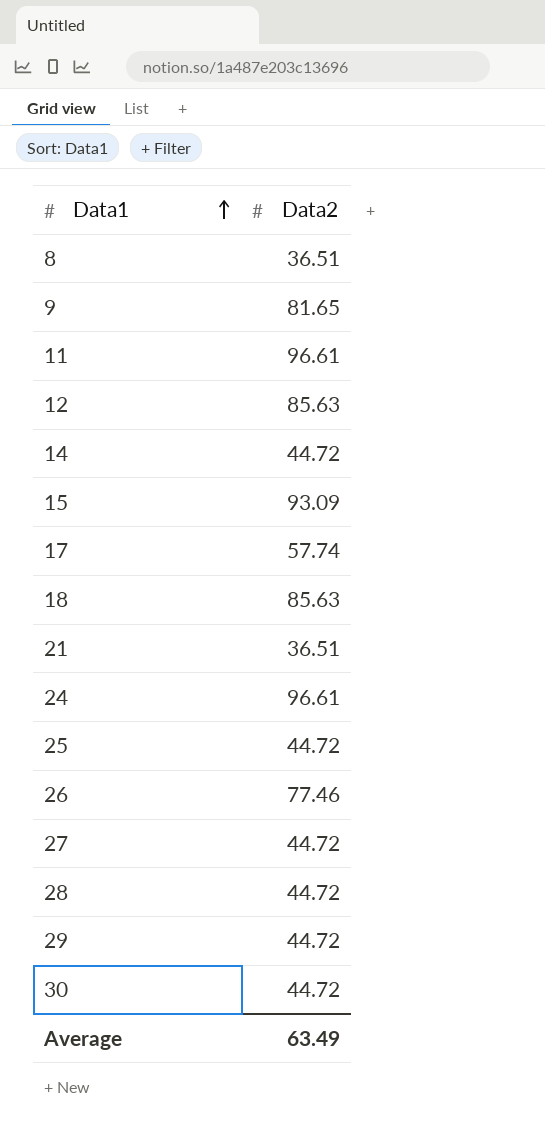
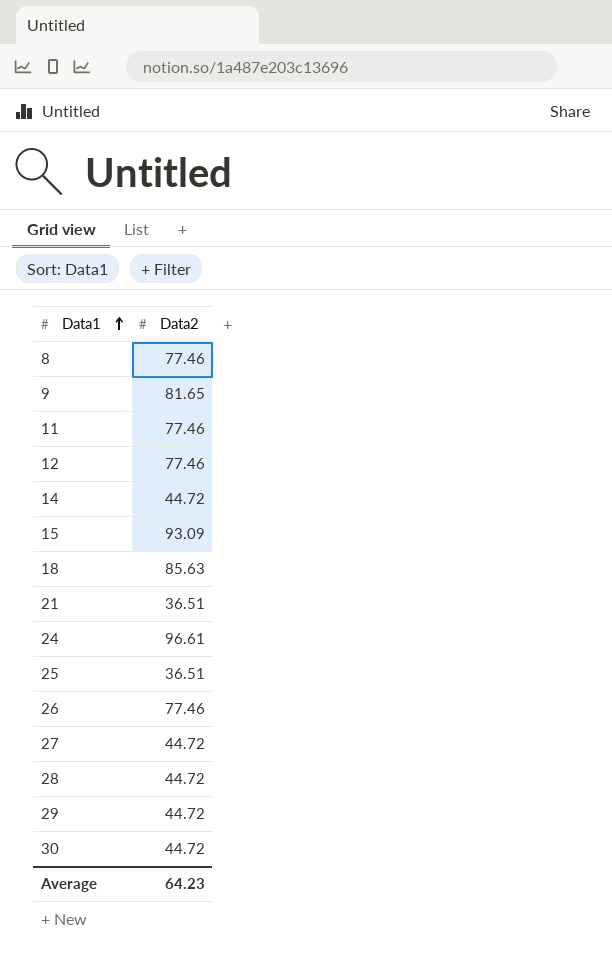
row 17: 57.74 -> none
8 | Data2: 36.51 -> 77.46
11 | Data2: 96.61 -> 77.46
12 | Data2: 85.63 -> 77.46
25 | Data2: 44.72 -> 36.51
Average | Data2: 63.49 -> 64.23

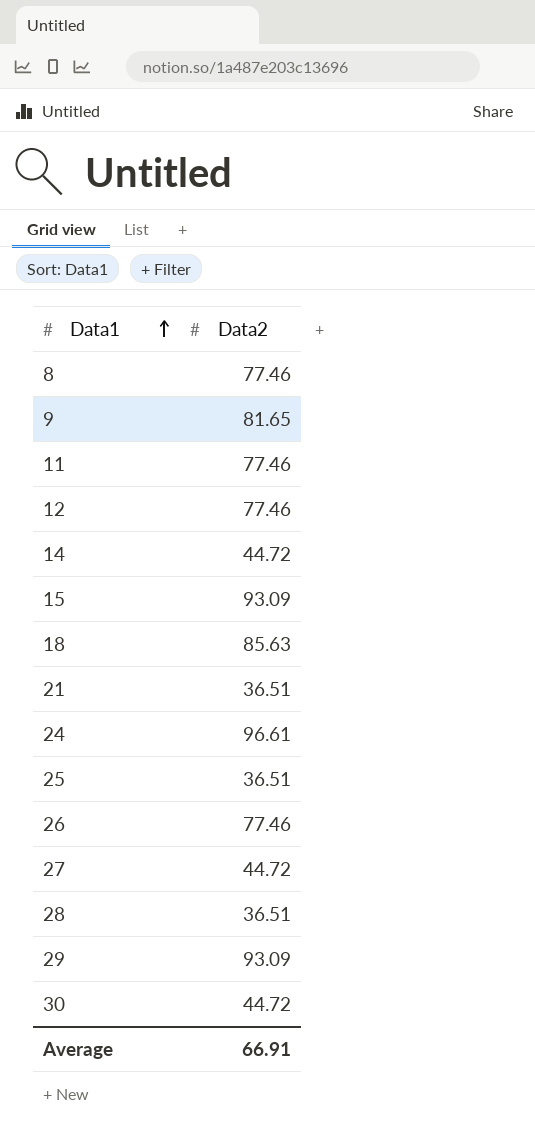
28 | Data2: 44.72 -> 36.51
29 | Data2: 44.72 -> 93.09
Average | Data2: 64.23 -> 66.91

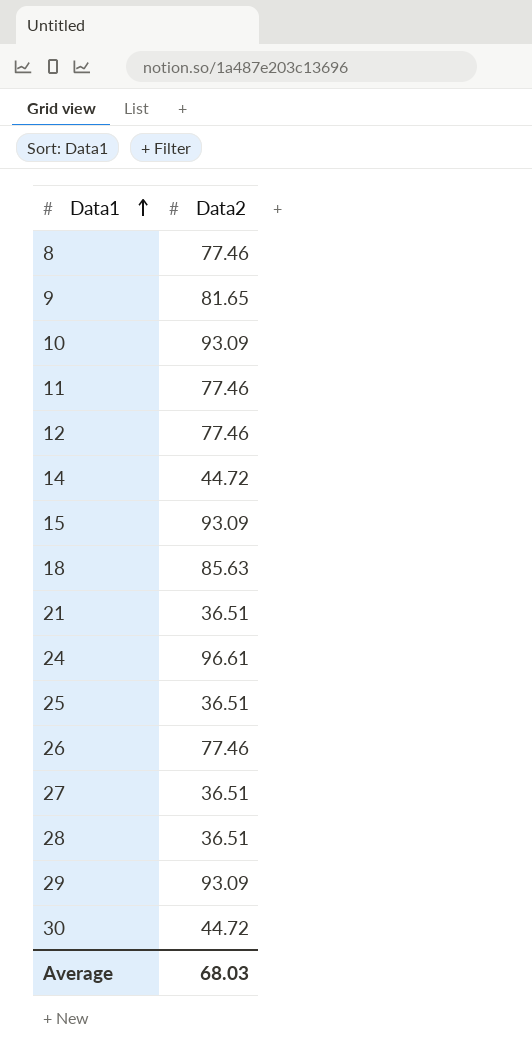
row 10: none -> 93.09
27 | Data2: 44.72 -> 36.51
Average | Data2: 66.91 -> 68.03

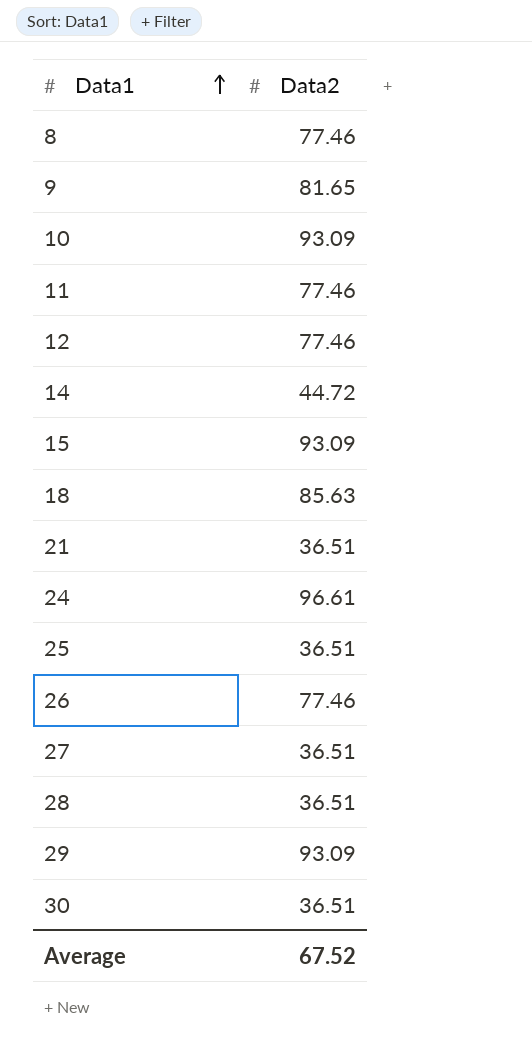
30 | Data2: 44.72 -> 36.51
Average | Data2: 68.03 -> 67.52

